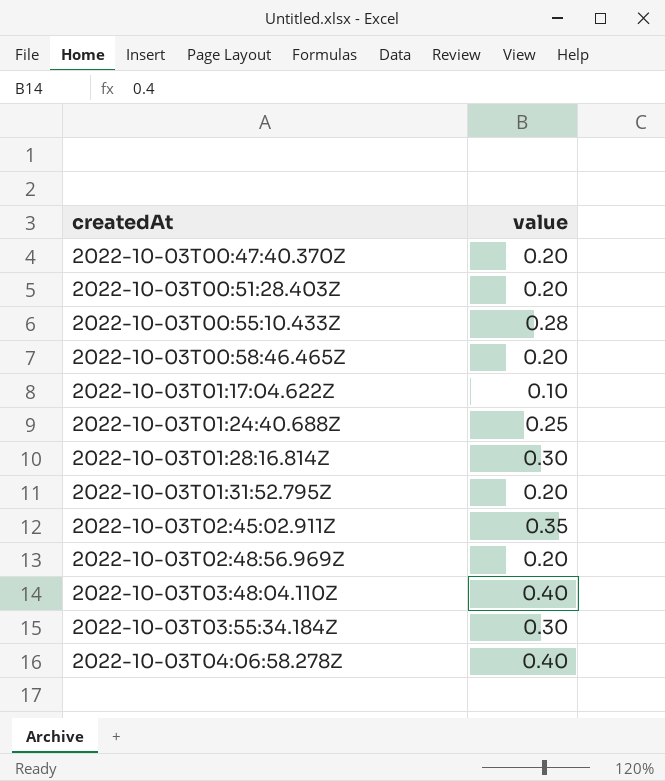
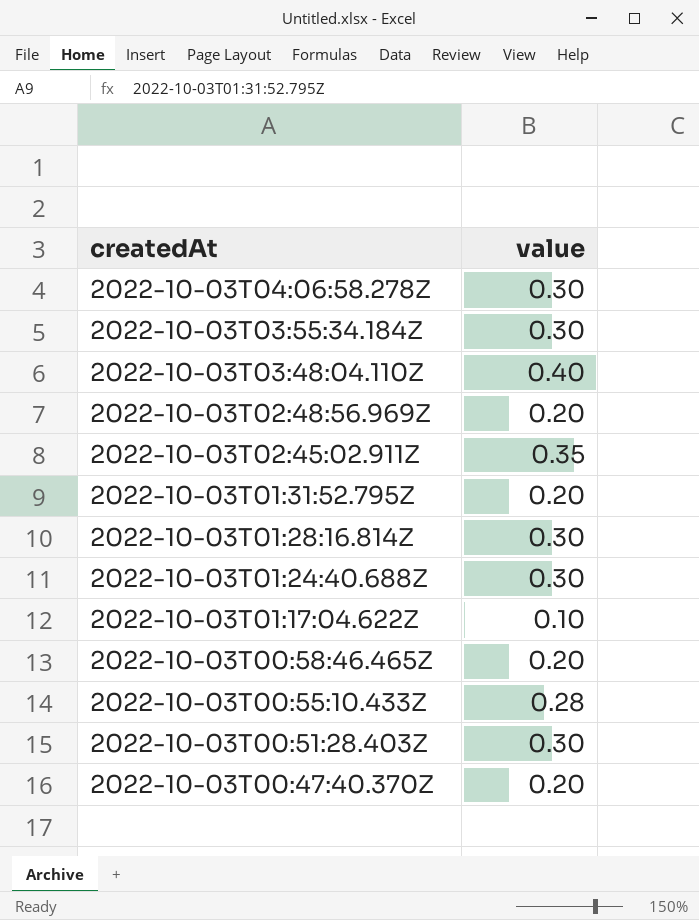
row order: createdAt ascending -> createdAt descending
2022-10-03T04:06:58.278Z | value: 0.40 -> 0.30
2022-10-03T01:24:40.688Z | value: 0.25 -> 0.30
2022-10-03T00:51:28.403Z | value: 0.20 -> 0.30

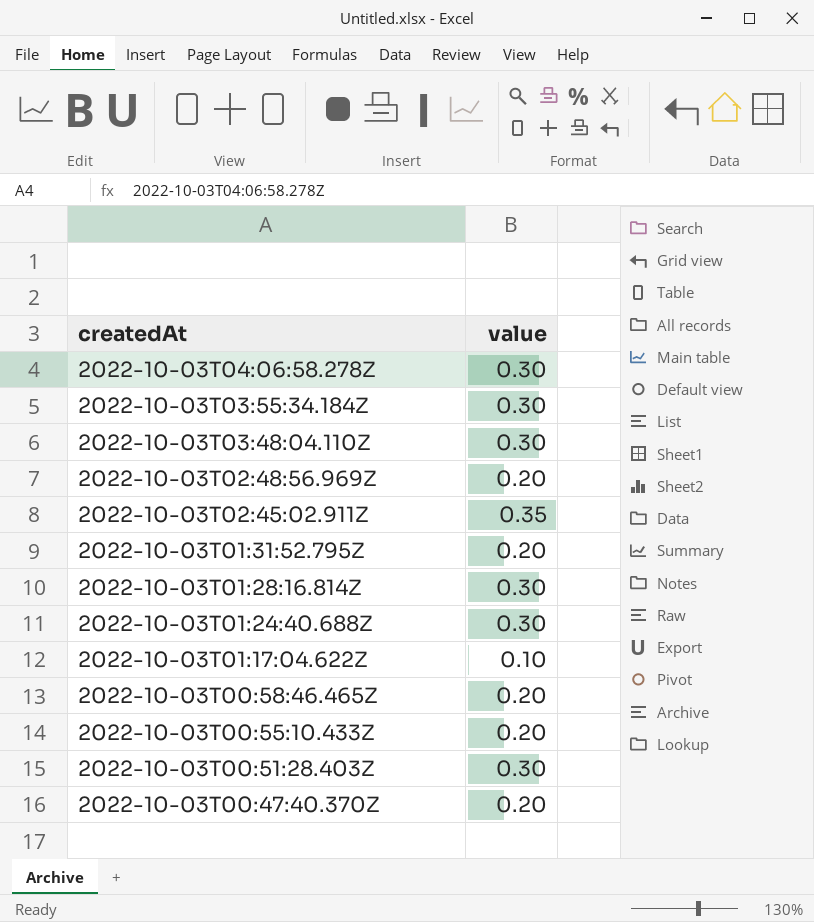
2022-10-03T03:48:04.110Z | value: 0.40 -> 0.30
2022-10-03T00:55:10.433Z | value: 0.28 -> 0.20

